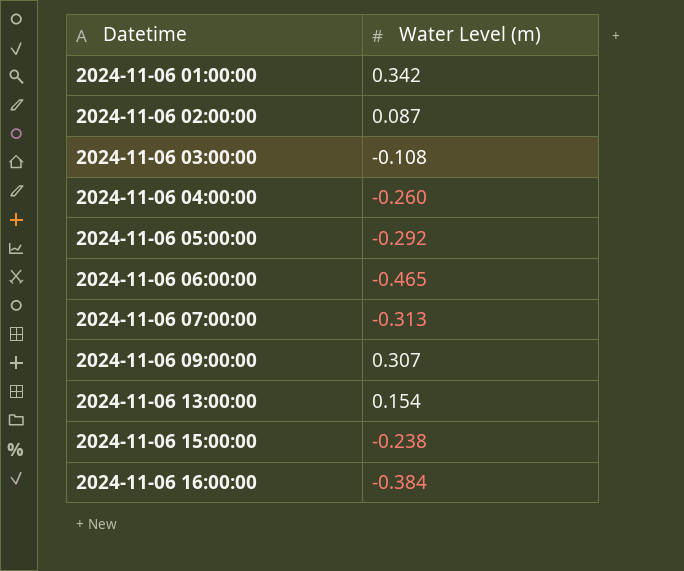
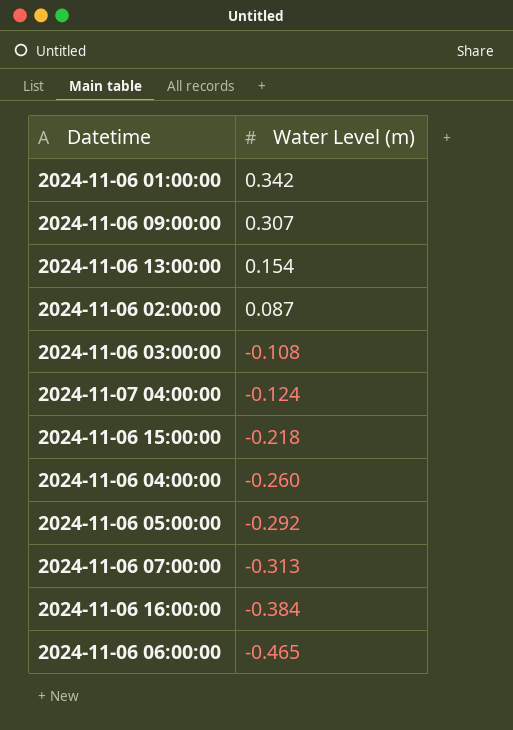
row order: Datetime ascending -> Water Level (m) descending
row 2024-11-07 04:00:00: none -> -0.124
2024-11-06 15:00:00 | Water Level (m): -0.238 -> -0.218

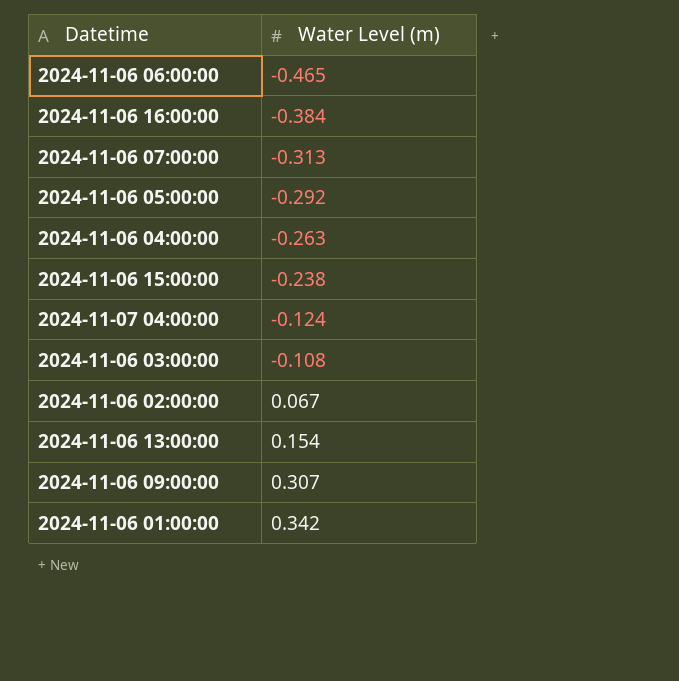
row order: Water Level (m) descending -> Water Level (m) ascending
2024-11-06 04:00:00 | Water Level (m): -0.260 -> -0.263
2024-11-06 15:00:00 | Water Level (m): -0.218 -> -0.238
2024-11-06 02:00:00 | Water Level (m): 0.087 -> 0.067

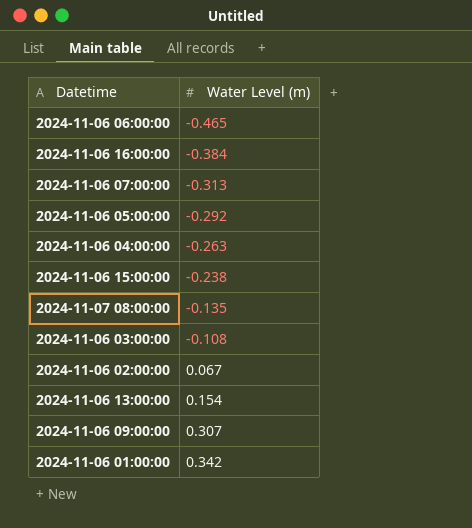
row 2024-11-07 04:00:00: -0.124 -> none
row 2024-11-07 08:00:00: none -> -0.135

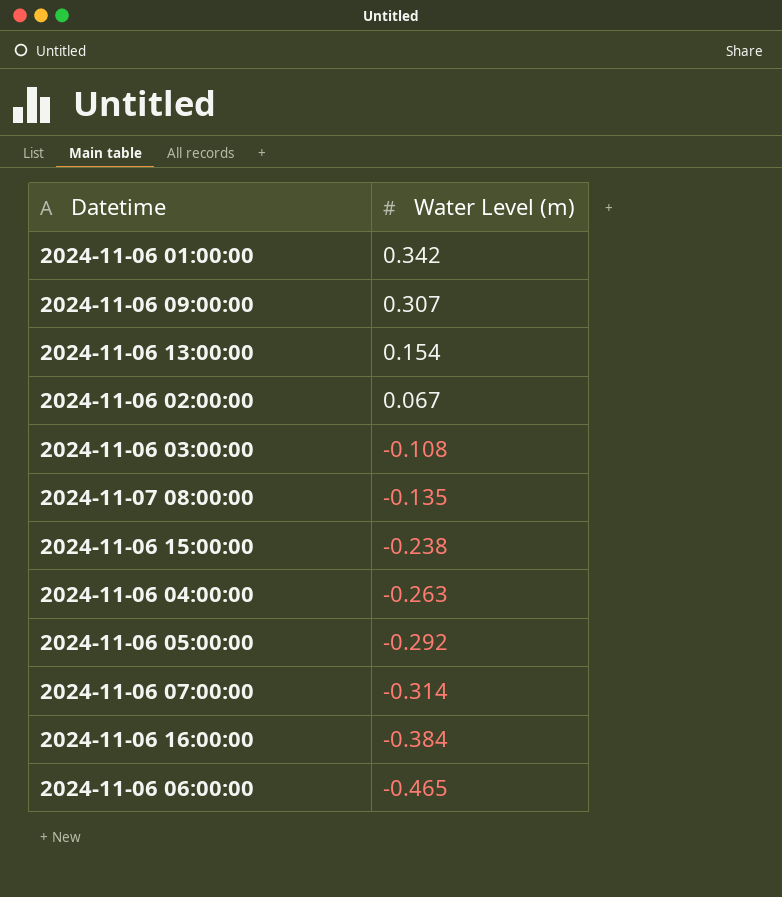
row order: Water Level (m) ascending -> Water Level (m) descending
2024-11-06 07:00:00 | Water Level (m): -0.313 -> -0.314

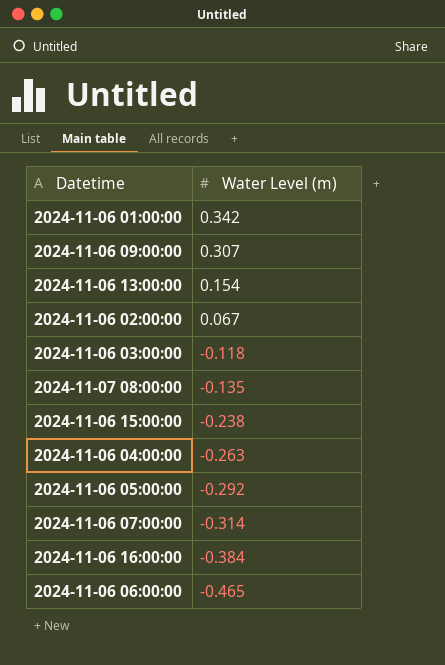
2024-11-06 03:00:00 | Water Level (m): -0.108 -> -0.118

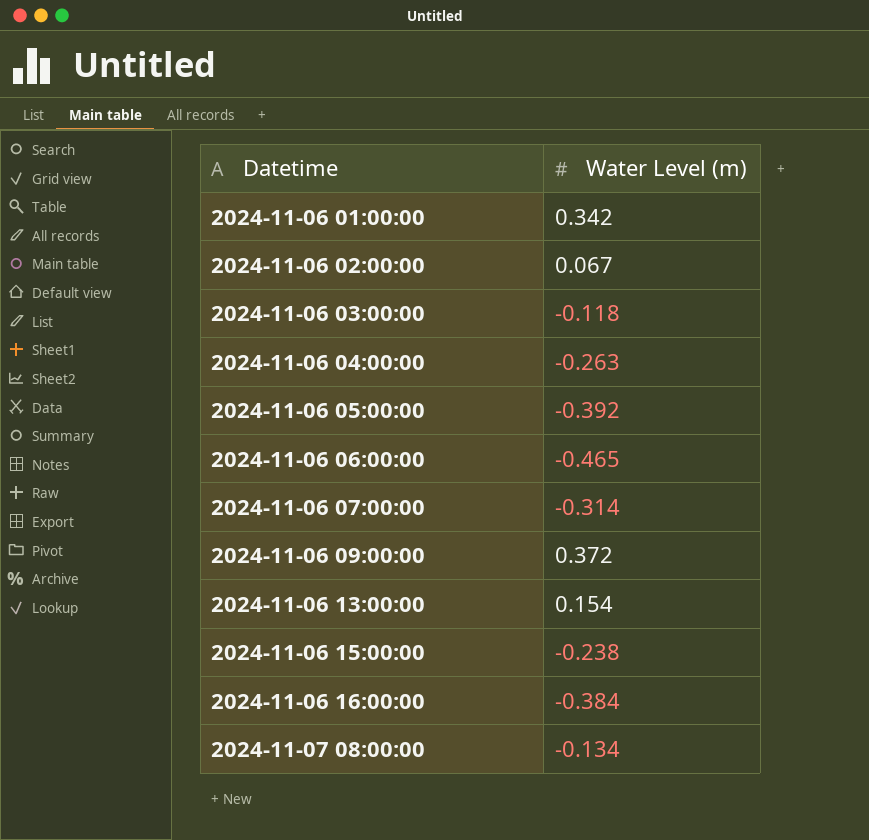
row order: Water Level (m) descending -> Datetime ascending
2024-11-06 05:00:00 | Water Level (m): -0.292 -> -0.392
2024-11-06 09:00:00 | Water Level (m): 0.307 -> 0.372
2024-11-07 08:00:00 | Water Level (m): -0.135 -> -0.134

